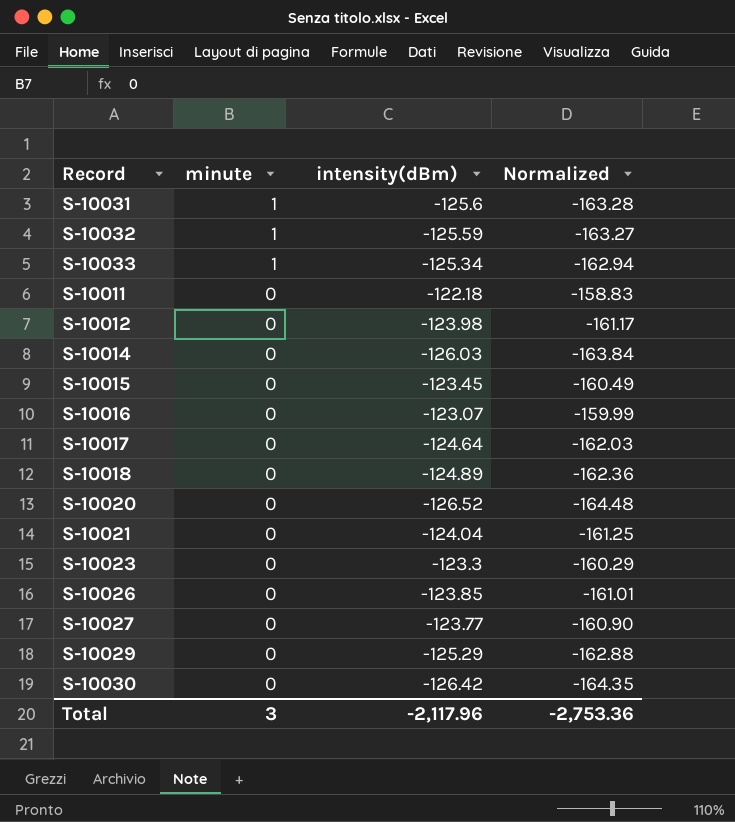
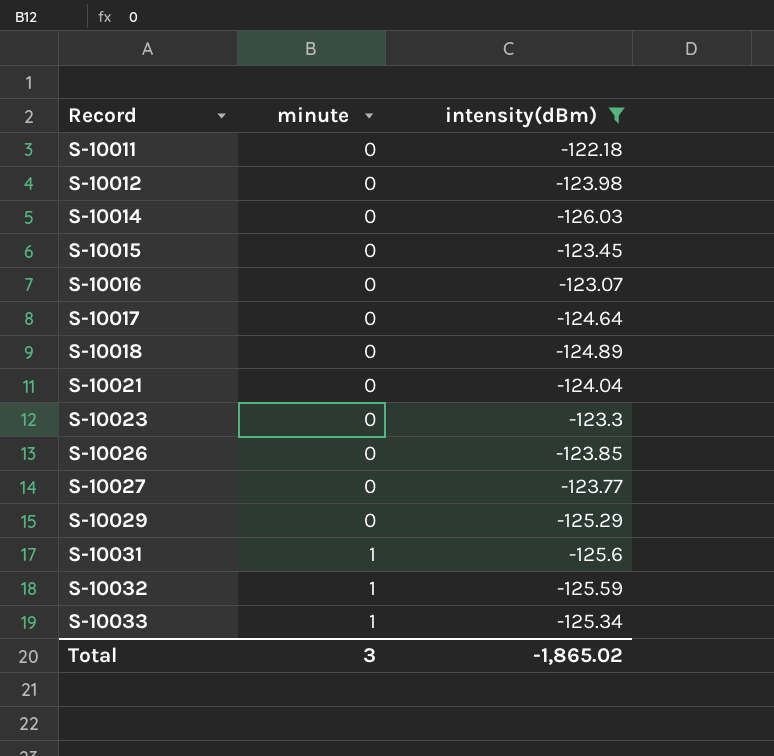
filter: none -> intensity(dBm) >= -126.03
row order: minute descending -> Record ascending
column Normalized | formula: [intensity(dBm)] * 1.3 -> none
Total | intensity(dBm): -2,117.96 -> -1,865.02

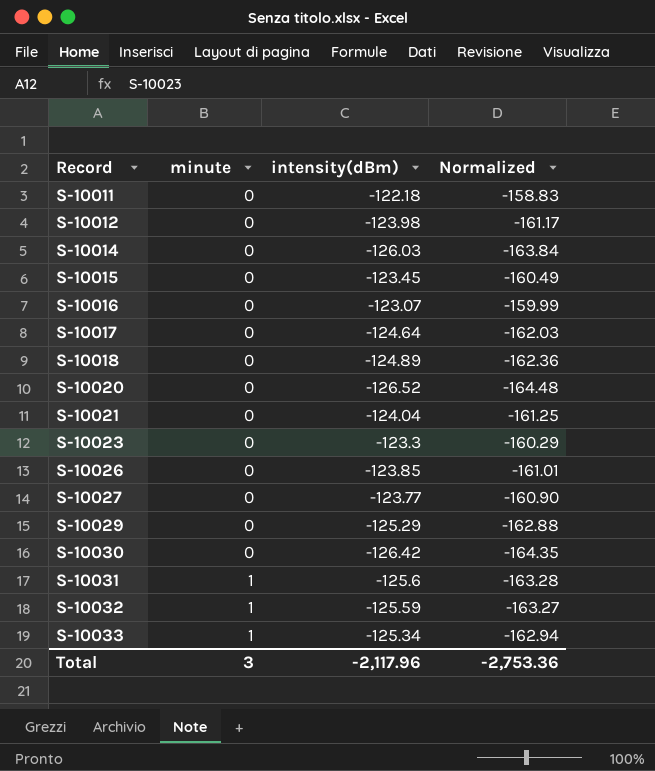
filter: intensity(dBm) >= -126.03 -> none
column Normalized | formula: none -> [intensity(dBm)] * 1.3
Total | intensity(dBm): -1,865.02 -> -2,117.96

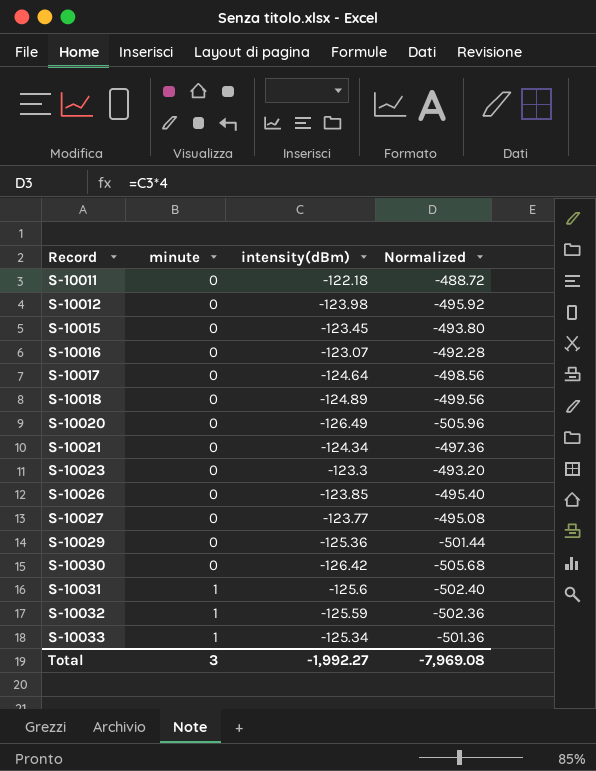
column Normalized | formula: [intensity(dBm)] * 1.3 -> [intensity(dBm)] * 4
row S-10014: 0 | -126.03 | -163.84 -> none
S-10020 | intensity(dBm): -126.52 -> -126.49
S-10021 | intensity(dBm): -124.04 -> -124.34
S-10029 | intensity(dBm): -125.29 -> -125.36
Total | intensity(dBm): -2,117.96 -> -1,992.27
Total | Normalized: -2,753.36 -> -7,969.08

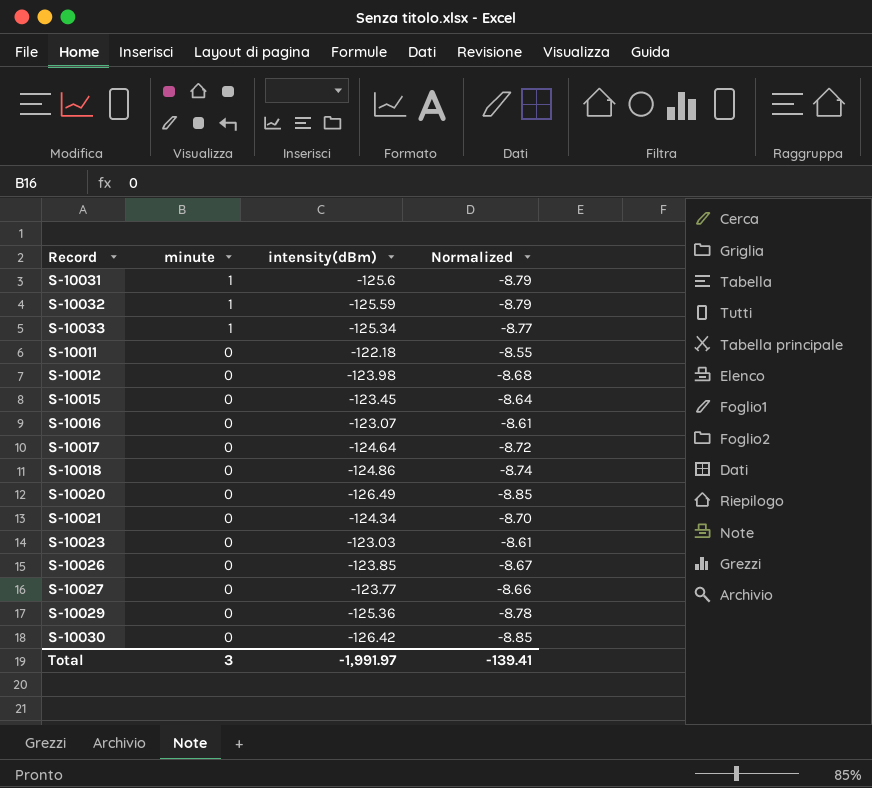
row order: Record ascending -> minute descending
column Normalized | formula: [intensity(dBm)] * 4 -> [intensity(dBm)] * 0.07
S-10018 | intensity(dBm): -124.89 -> -124.86
S-10023 | intensity(dBm): -123.3 -> -123.03
Total | intensity(dBm): -1,992.27 -> -1,991.97
Total | Normalized: -7,969.08 -> -139.41

